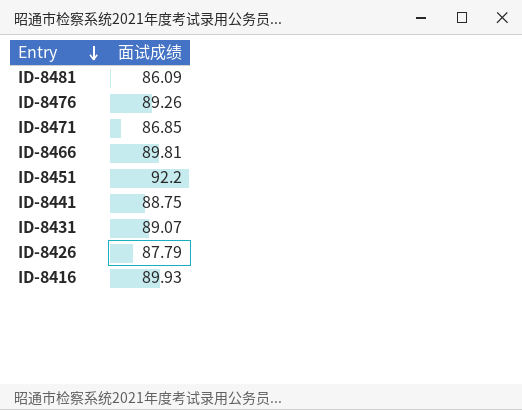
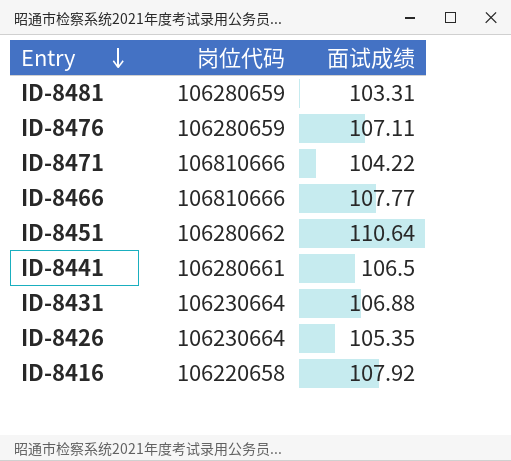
column 岗位代码 | position: none -> 2
ID-8481 | 面试成绩: 86.09 -> 103.31
ID-8476 | 面试成绩: 89.26 -> 107.11
ID-8471 | 面试成绩: 86.85 -> 104.22
ID-8466 | 面试成绩: 89.81 -> 107.77
ID-8451 | 面试成绩: 92.2 -> 110.64
ID-8441 | 面试成绩: 88.75 -> 106.5
ID-8431 | 面试成绩: 89.07 -> 106.88
ID-8426 | 面试成绩: 87.79 -> 105.35
ID-8416 | 面试成绩: 89.93 -> 107.92

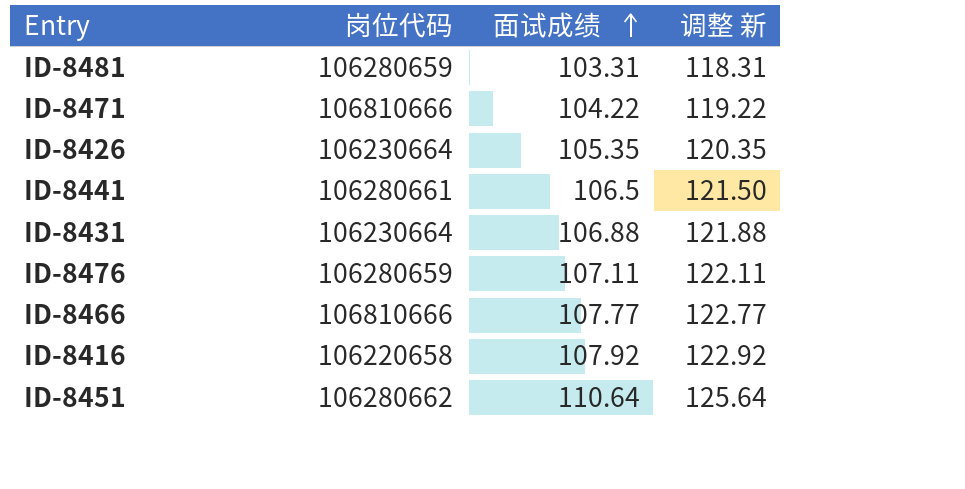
row order: Entry descending -> 面试成绩 ascending
column 调整 新 | formula: none -> [面试成绩] + 15

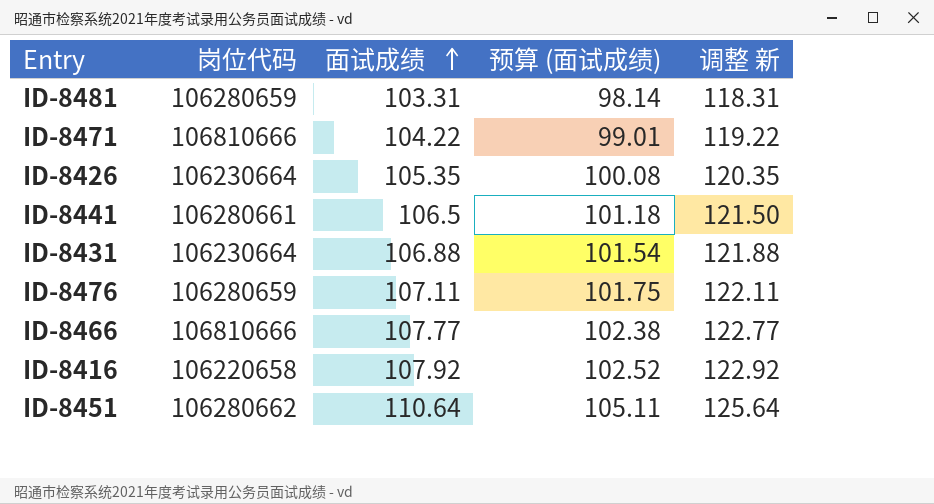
column 预算 (面试成绩) | formula: none -> [面试成绩] * 0.95

